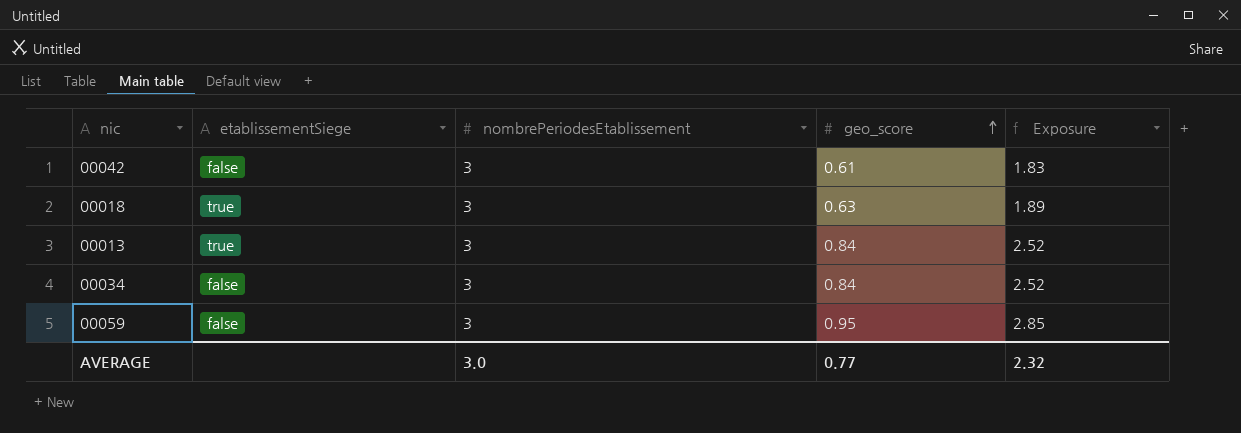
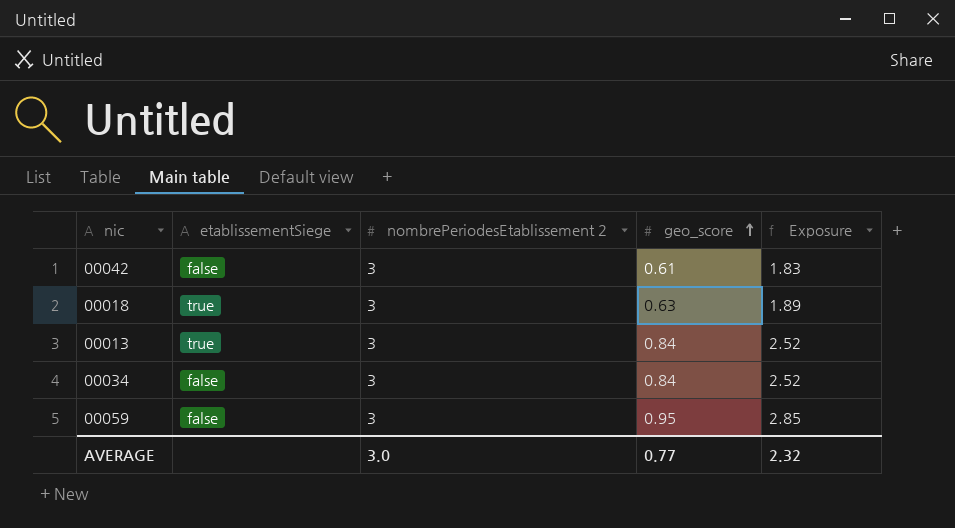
column name: nombrePeriodesEtablissement -> nombrePeriodesEtablissement 2

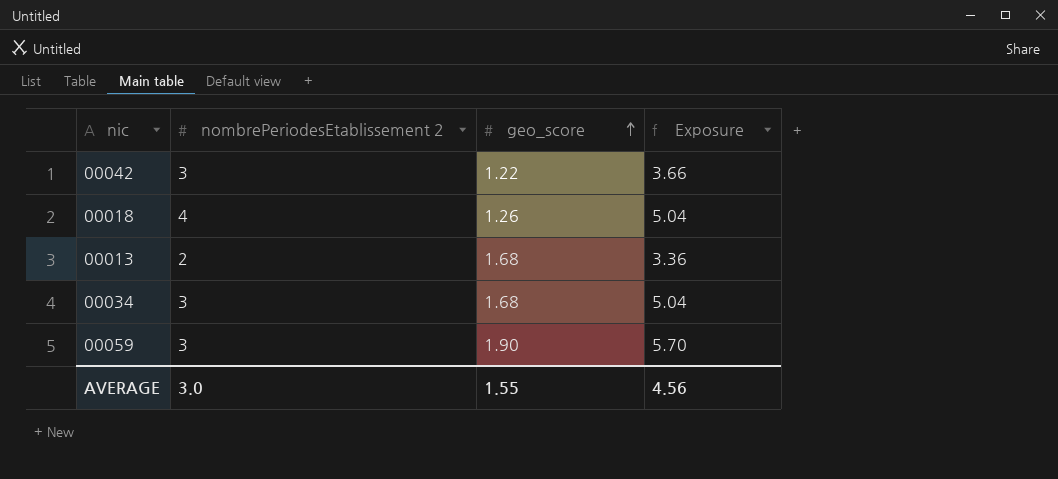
column etablissementSiege | position: 2 -> none
00042 | geo_score: 0.61 -> 1.22
00042 | Exposure: 1.83 -> 3.66
00018 | nombrePeriodesEtablissement 2: 3 -> 4
00018 | geo_score: 0.63 -> 1.26
00018 | Exposure: 1.89 -> 5.04
00013 | nombrePeriodesEtablissement 2: 3 -> 2
00013 | geo_score: 0.84 -> 1.68
00013 | Exposure: 2.52 -> 3.36
00034 | geo_score: 0.84 -> 1.68
00034 | Exposure: 2.52 -> 5.04
00059 | geo_score: 0.95 -> 1.90
00059 | Exposure: 2.85 -> 5.70
AVERAGE | geo_score: 0.77 -> 1.55
AVERAGE | Exposure: 2.32 -> 4.56

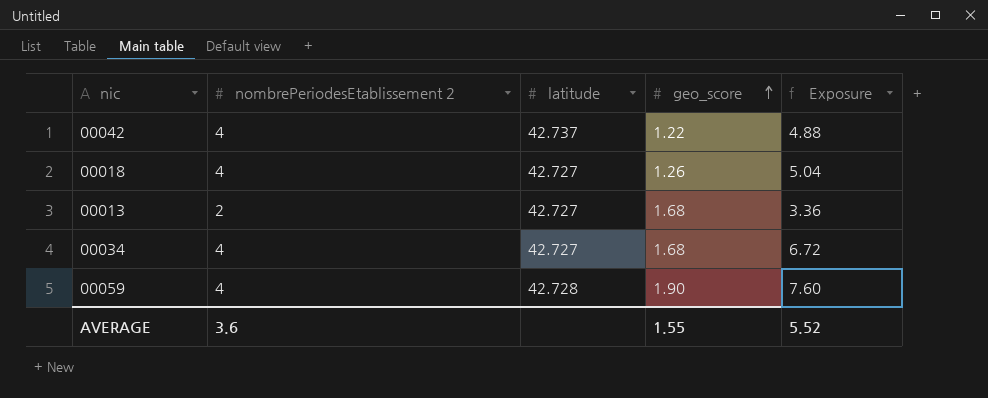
column latitude | position: none -> 3
00042 | nombrePeriodesEtablissement 2: 3 -> 4
00042 | Exposure: 3.66 -> 4.88
00034 | nombrePeriodesEtablissement 2: 3 -> 4
00034 | Exposure: 5.04 -> 6.72
00059 | nombrePeriodesEtablissement 2: 3 -> 4
00059 | Exposure: 5.70 -> 7.60
AVERAGE | nombrePeriodesEtablissement 2: 3.0 -> 3.6
AVERAGE | Exposure: 4.56 -> 5.52

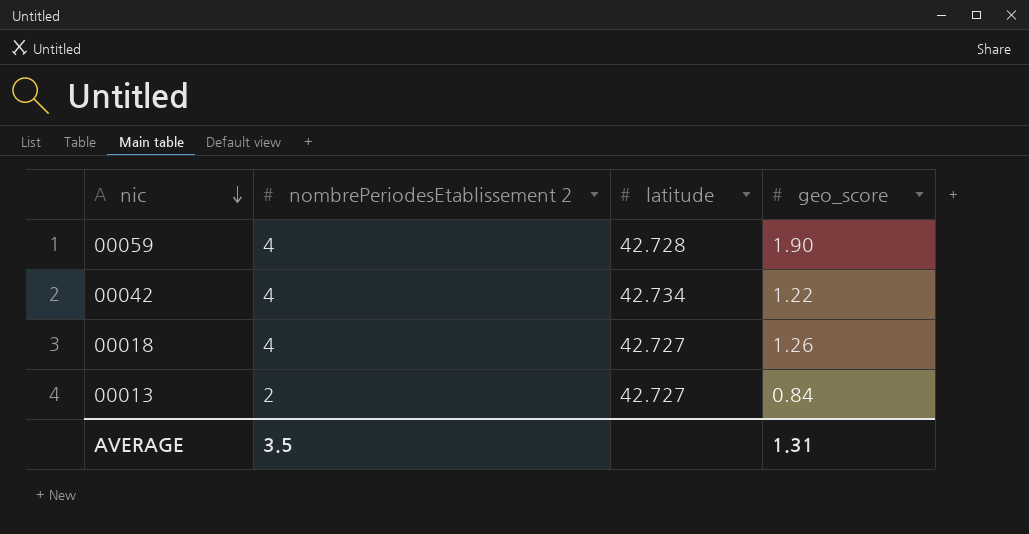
row order: geo_score ascending -> nic descending
column Exposure | formula: [nombrePeriodesEtablissement 2] * [geo_score] -> none
row 00034: 4 | 42.727 | 1.68 | 6.72 -> none
00042 | latitude: 42.737 -> 42.734
00013 | geo_score: 1.68 -> 0.84
AVERAGE | nombrePeriodesEtablissement 2: 3.6 -> 3.5
AVERAGE | geo_score: 1.55 -> 1.31

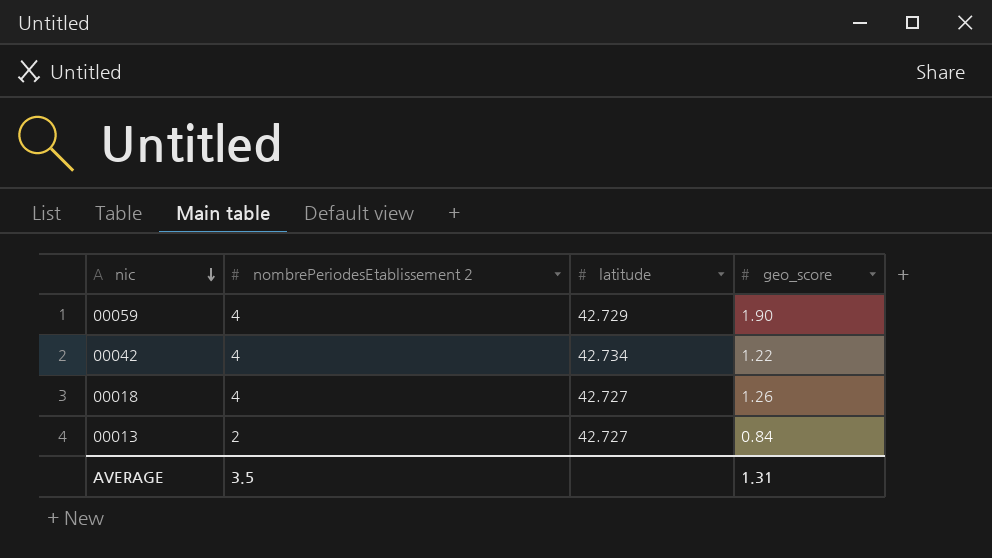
00059 | latitude: 42.728 -> 42.729

